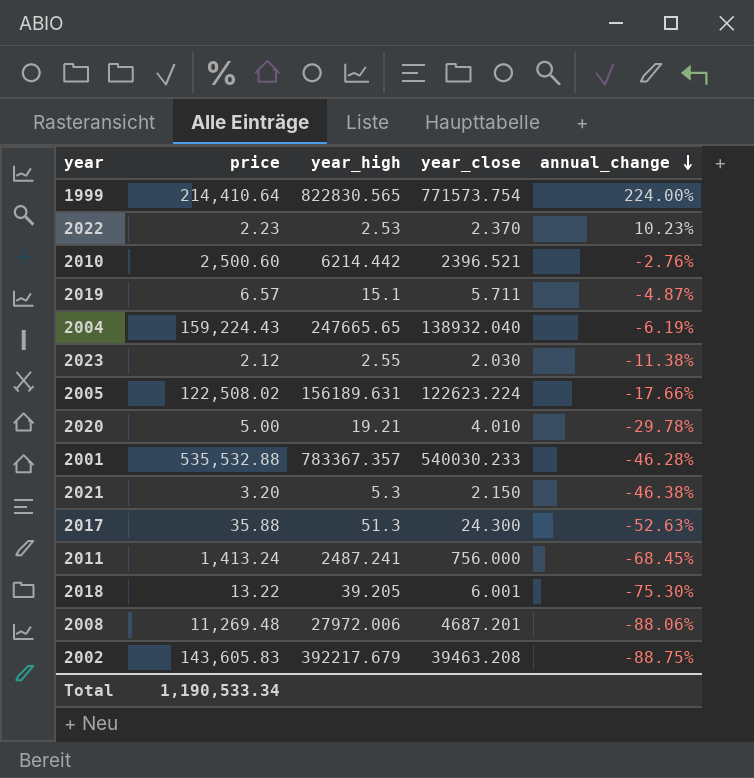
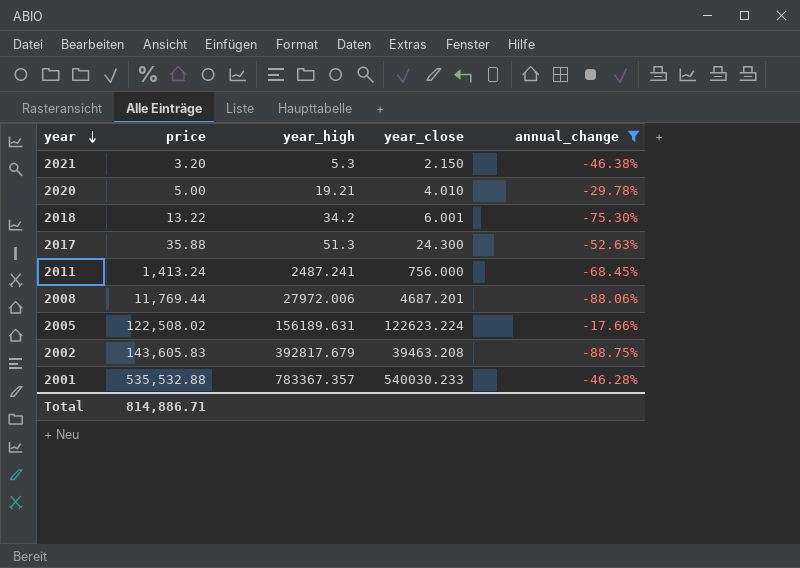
filter: none -> annual_change <= -17.66%
row order: annual_change descending -> year descending
2018 | year_high: 39.205 -> 34.2
2008 | price: 11,269.48 -> 11,769.44
2002 | year_high: 392217.679 -> 392817.679
Total | price: 1,190,533.34 -> 814,886.71

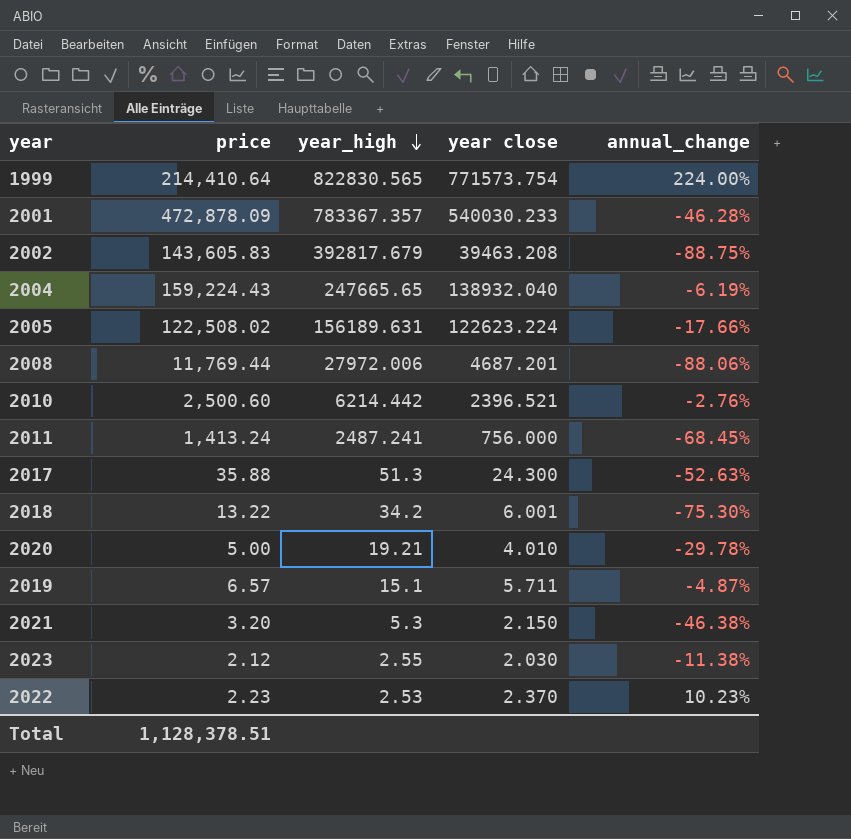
filter: annual_change <= -17.66% -> none
row order: year descending -> year_high descending
column name: year_close -> year close
2001 | price: 535,532.88 -> 472,878.09
Total | price: 814,886.71 -> 1,128,378.51

